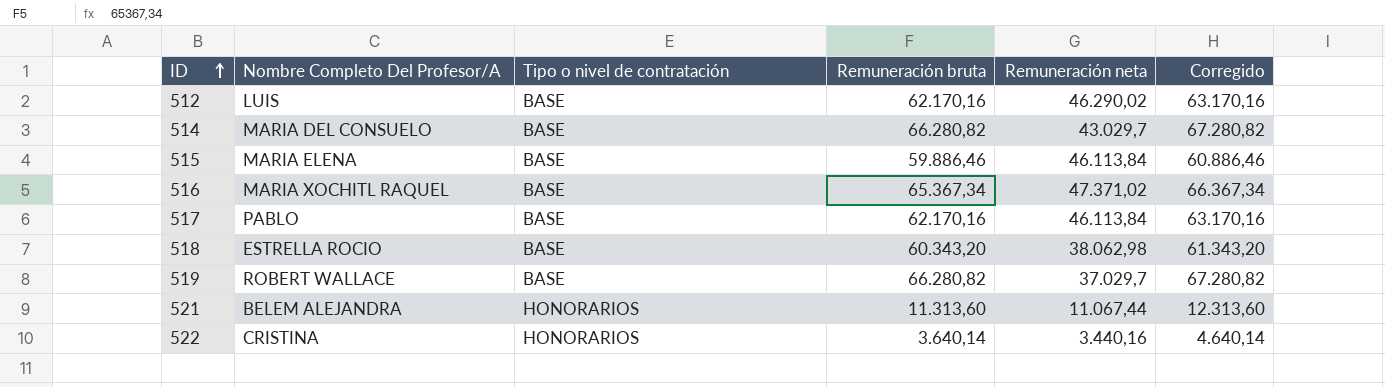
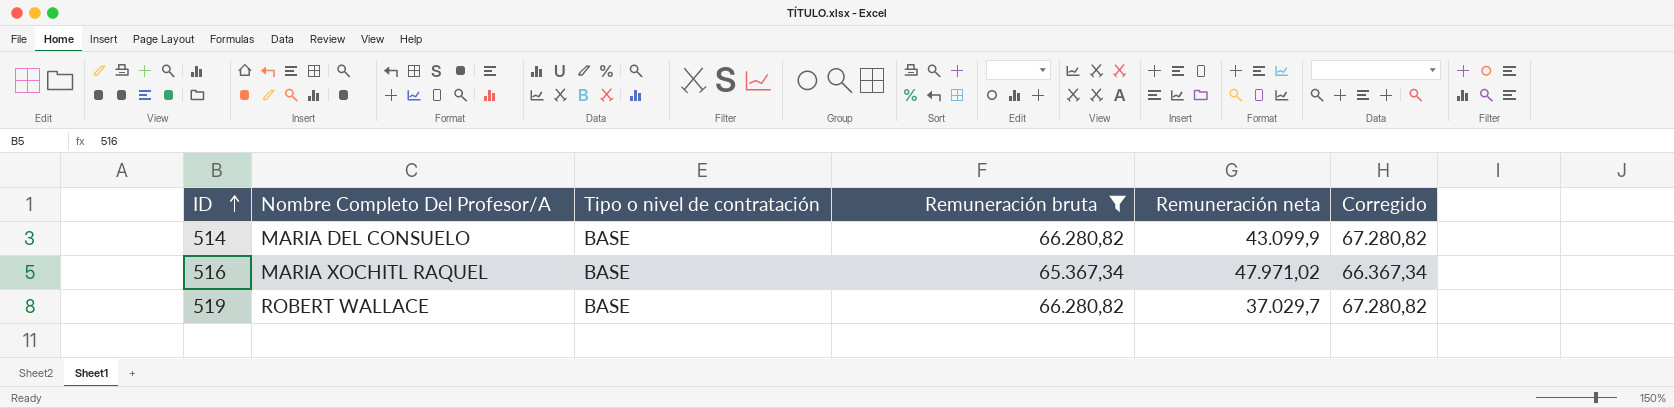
filter: none -> Remuneración bruta >= 65.367,34
514 | Remuneración neta: 43.029,7 -> 43.099,9
516 | Remuneración neta: 47.371,02 -> 47.971,02

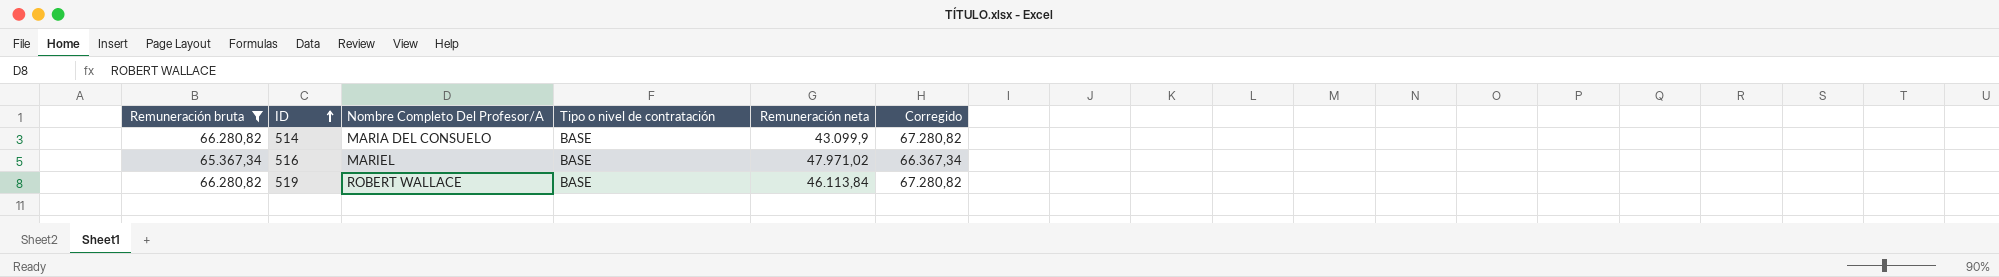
column Remuneración bruta | position: 4 -> 1
516 | Nombre Completo Del Profesor/A: MARIA XOCHITL RAQUEL -> MARIEL
519 | Remuneración neta: 37.029,7 -> 46.113,84

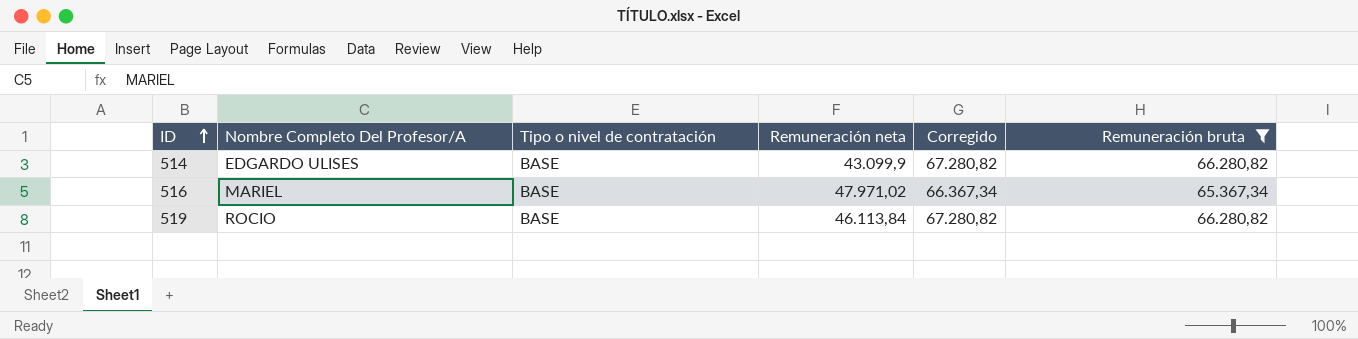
column Remuneración bruta | position: 1 -> 6
514 | Nombre Completo Del Profesor/A: MARIA DEL CONSUELO -> EDGARDO ULISES
519 | Nombre Completo Del Profesor/A: ROBERT WALLACE -> ROCIO

